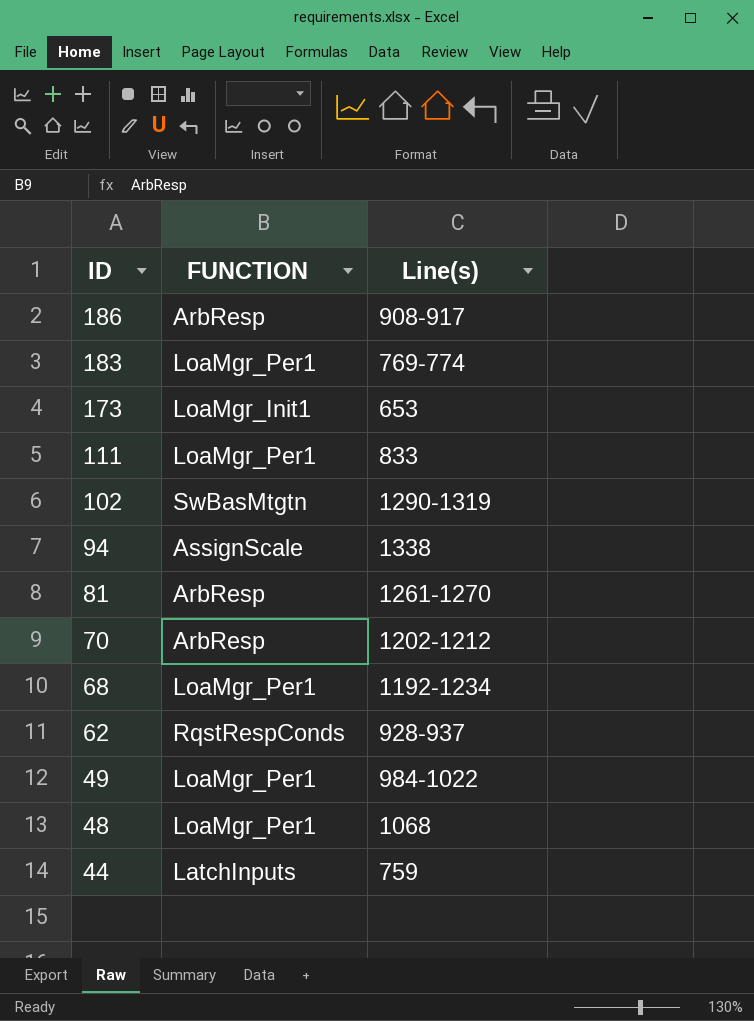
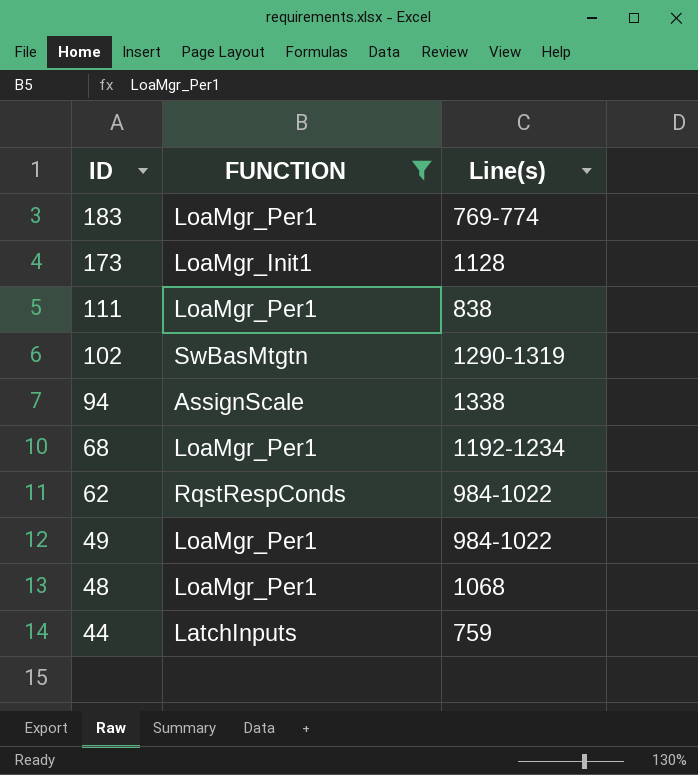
filter: none -> FUNCTION != ArbResp
173 | Line(s): 653 -> 1128
111 | Line(s): 833 -> 838
62 | Line(s): 928-937 -> 984-1022

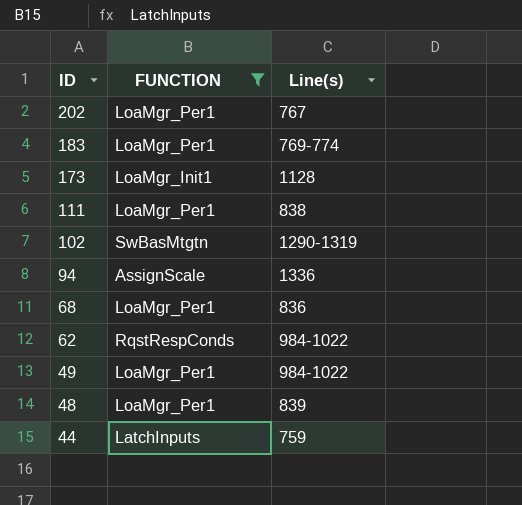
row 202: none -> LoaMgr_Per1 | 767
94 | Line(s): 1338 -> 1336
68 | Line(s): 1192-1234 -> 836
48 | Line(s): 1068 -> 839

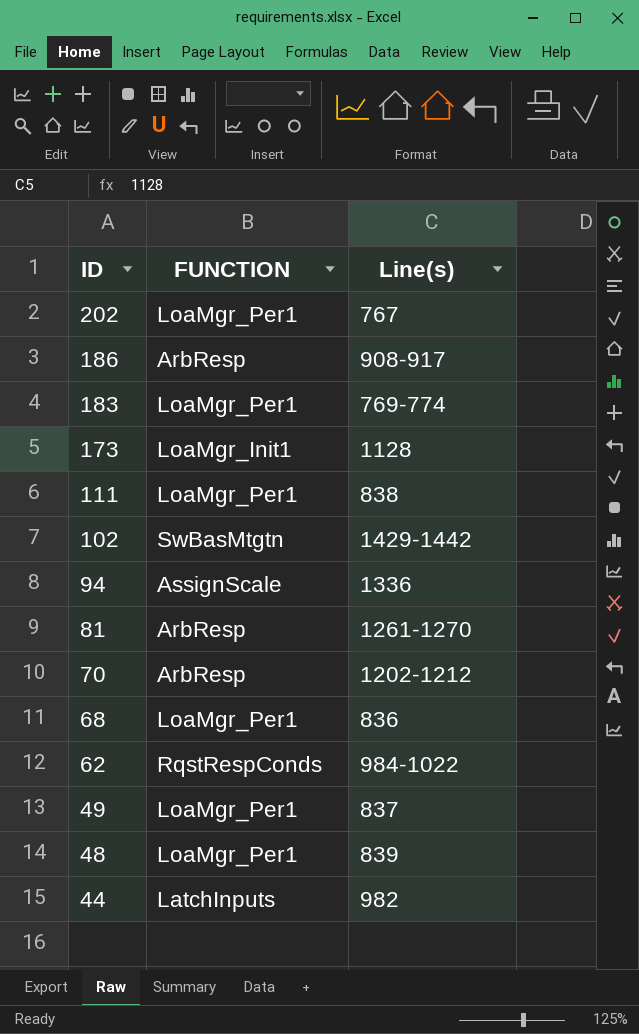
filter: FUNCTION != ArbResp -> none
102 | Line(s): 1290-1319 -> 1429-1442
49 | Line(s): 984-1022 -> 837
44 | Line(s): 759 -> 982

